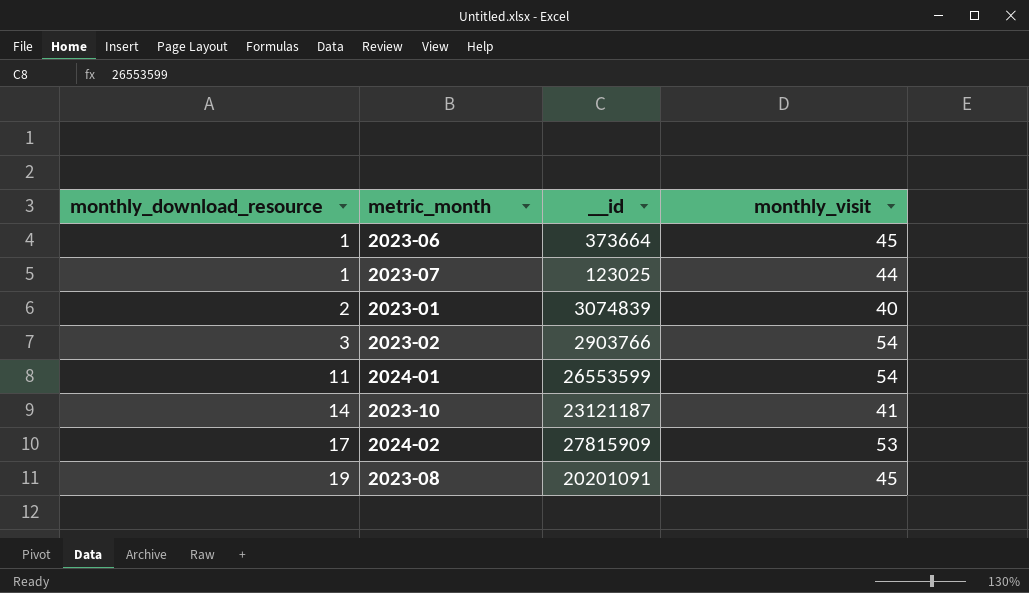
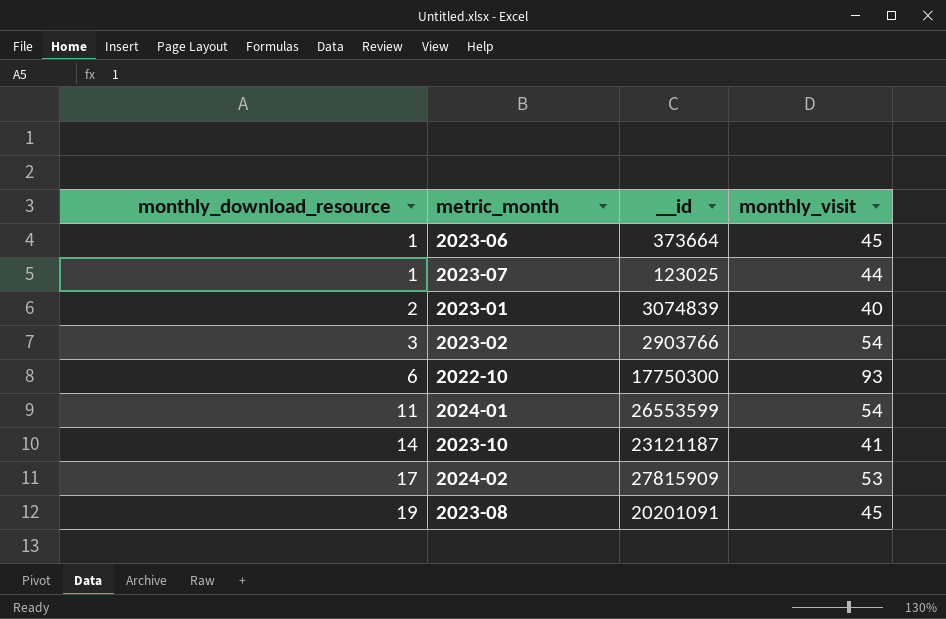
row 2022-10: none -> 6 | 17750300 | 93

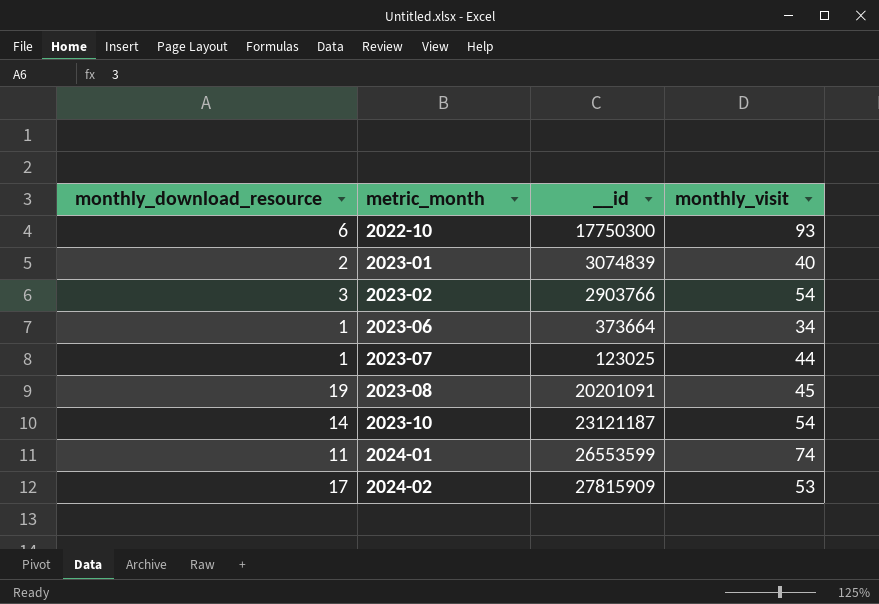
row order: monthly_download_resource ascending -> metric_month ascending
2023-06 | monthly_visit: 45 -> 34
2023-10 | monthly_visit: 41 -> 54
2024-01 | monthly_visit: 54 -> 74

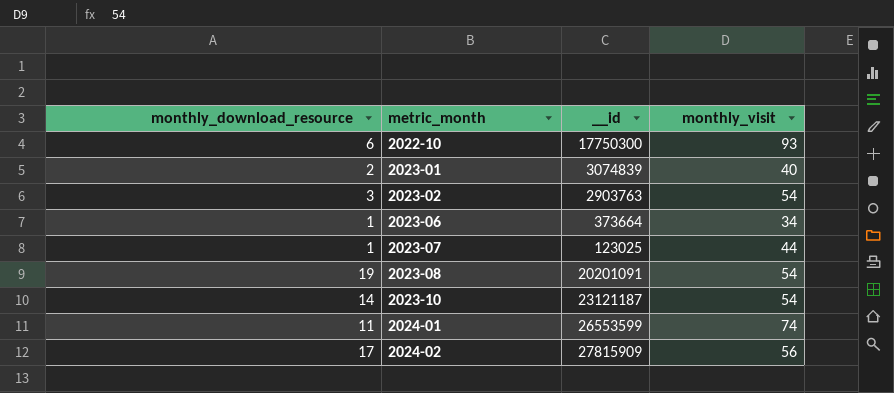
2023-02 | __id: 2903766 -> 2903763
2023-08 | monthly_visit: 45 -> 54
2024-02 | monthly_visit: 53 -> 56

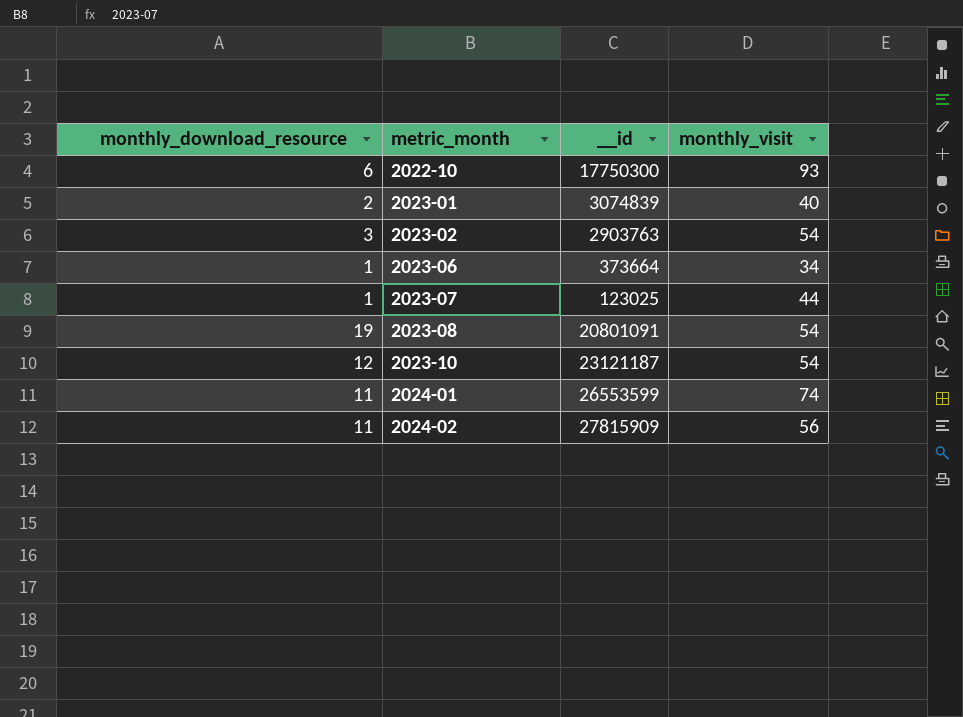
2023-08 | __id: 20201091 -> 20801091
2023-10 | monthly_download_resource: 14 -> 12
2024-02 | monthly_download_resource: 17 -> 11

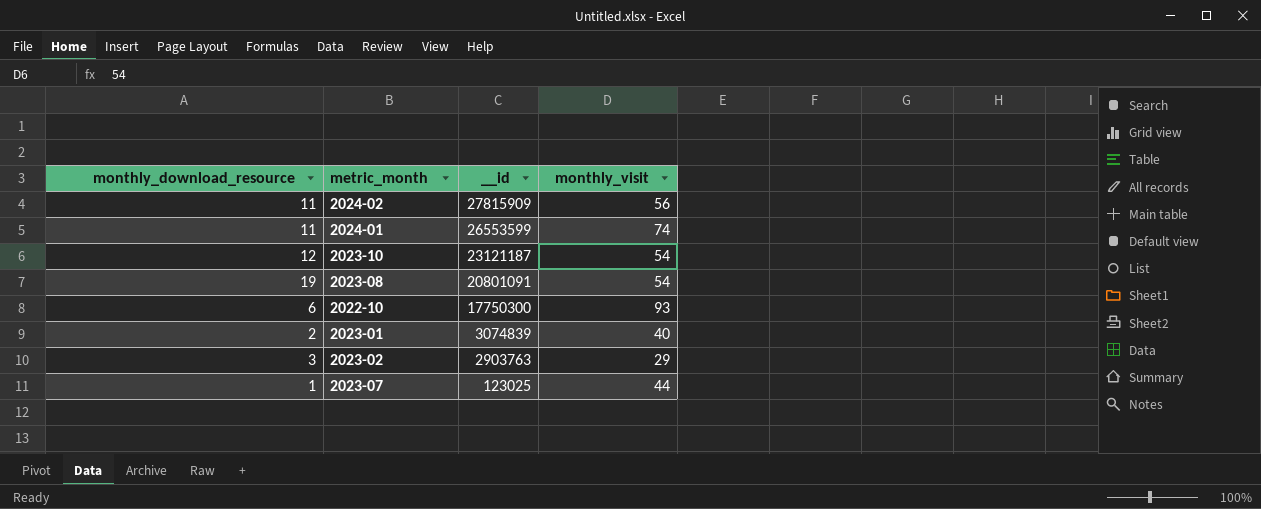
row order: metric_month ascending -> __id descending
row 2023-06: 1 | 373664 | 34 -> none
2023-02 | monthly_visit: 54 -> 29

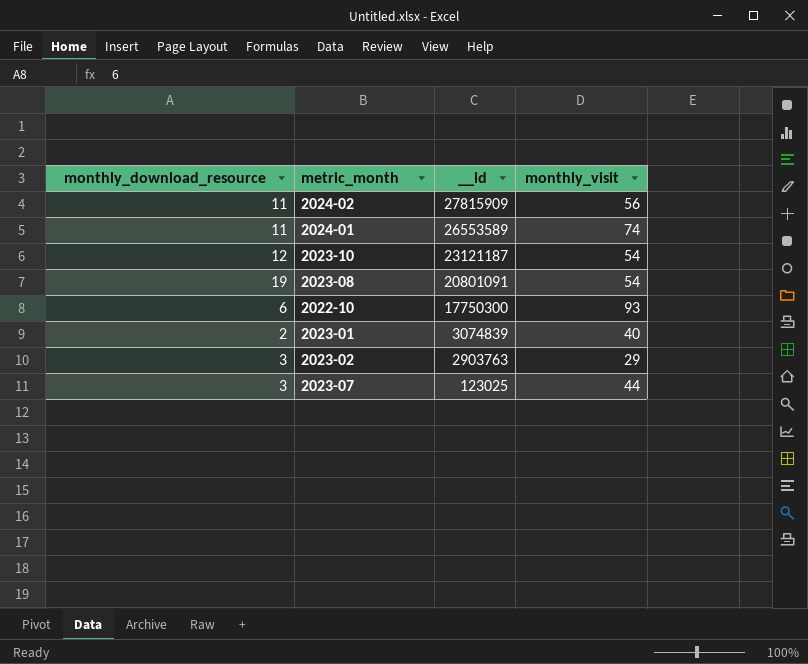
2024-01 | __id: 26553599 -> 26553589
2023-07 | monthly_download_resource: 1 -> 3

